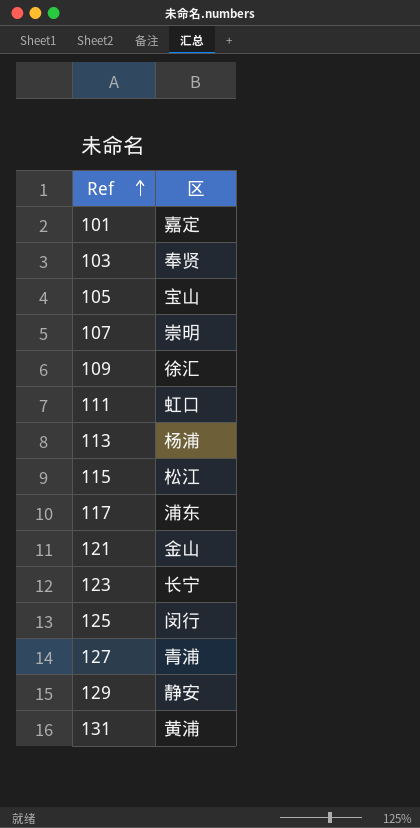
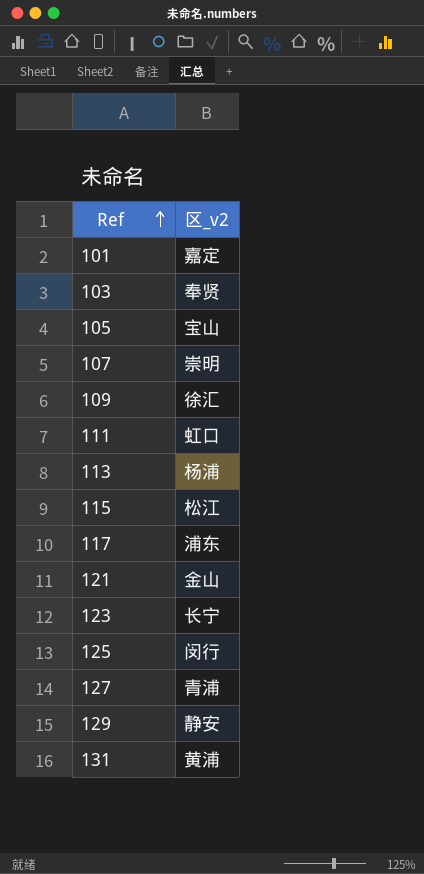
column name: 区 -> 区_v2

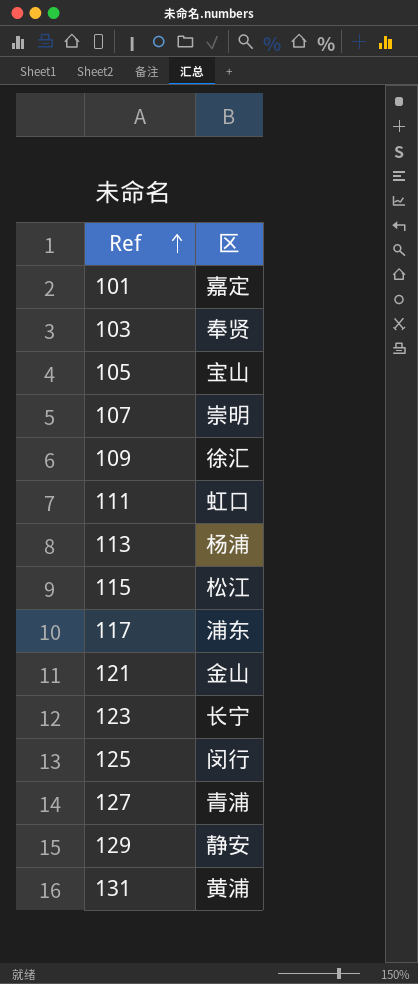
column name: 区_v2 -> 区

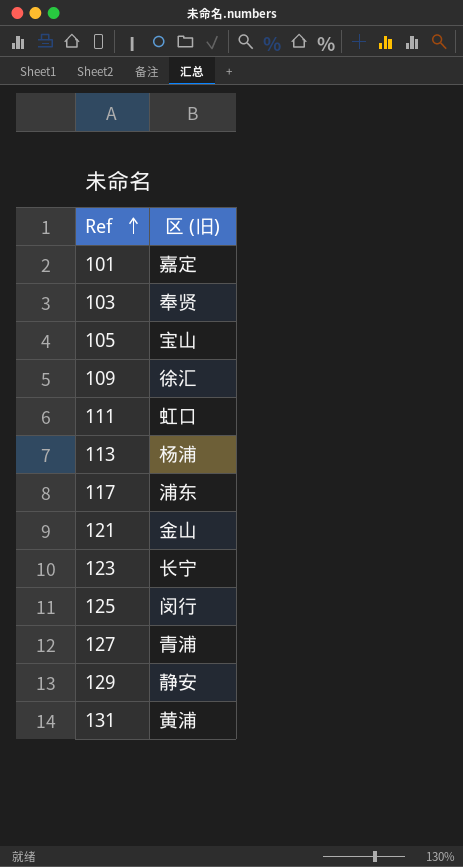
column name: 区 -> 区 (旧)
row 107: 崇明 -> none
row 115: 松江 -> none

